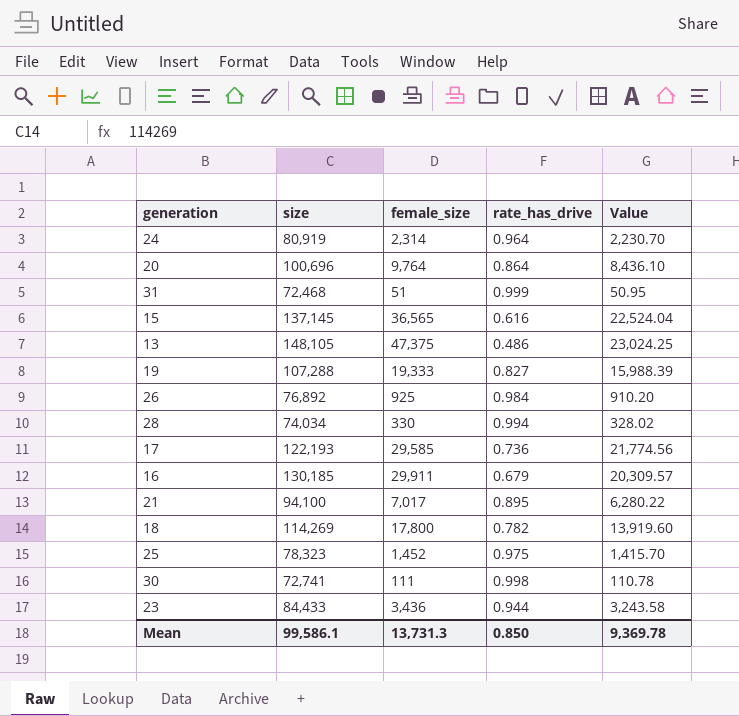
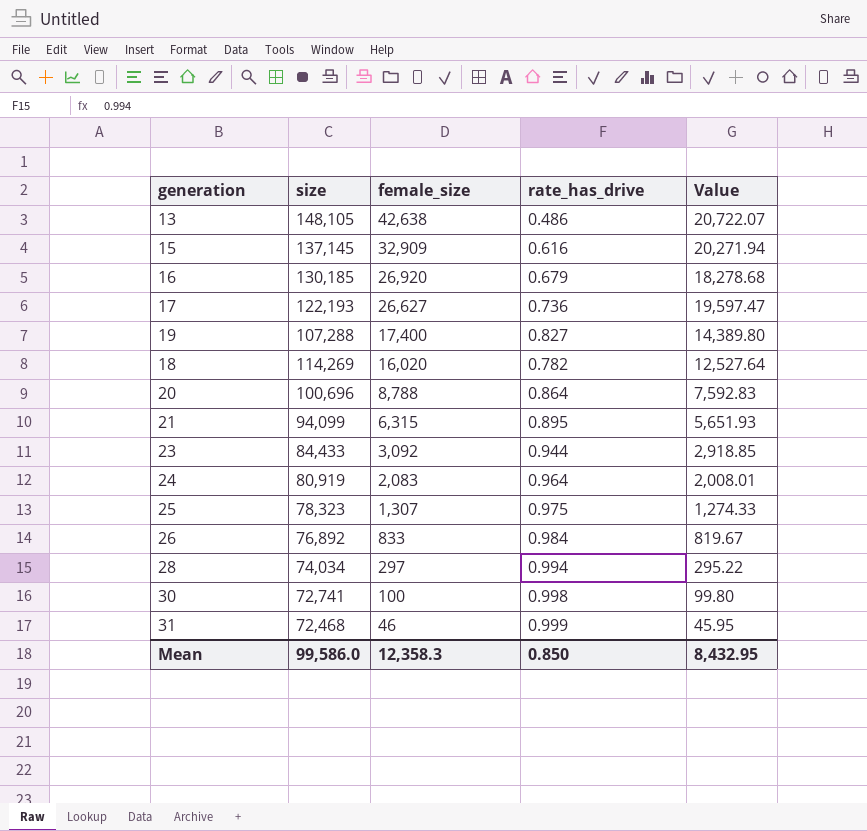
row order: none -> female_size descending
13 | female_size: 47,375 -> 42,638
13 | Value: 23,024.25 -> 20,722.07
15 | female_size: 36,565 -> 32,909
15 | Value: 22,524.04 -> 20,271.94
16 | female_size: 29,911 -> 26,920
16 | Value: 20,309.57 -> 18,278.68
17 | female_size: 29,585 -> 26,627
17 | Value: 21,774.56 -> 19,597.47
19 | female_size: 19,333 -> 17,400
19 | Value: 15,988.39 -> 14,389.80
18 | female_size: 17,800 -> 16,020
18 | Value: 13,919.60 -> 12,527.64
20 | female_size: 9,764 -> 8,788
20 | Value: 8,436.10 -> 7,592.83
21 | size: 94,100 -> 94,099
21 | female_size: 7,017 -> 6,315
21 | Value: 6,280.22 -> 5,651.93
23 | female_size: 3,436 -> 3,092
23 | Value: 3,243.58 -> 2,918.85
24 | female_size: 2,314 -> 2,083
24 | Value: 2,230.70 -> 2,008.01
25 | female_size: 1,452 -> 1,307
25 | Value: 1,415.70 -> 1,274.33
26 | female_size: 925 -> 833
26 | Value: 910.20 -> 819.67
28 | female_size: 330 -> 297
28 | Value: 328.02 -> 295.22
30 | female_size: 111 -> 100
30 | Value: 110.78 -> 99.80
31 | female_size: 51 -> 46
31 | Value: 50.95 -> 45.95
Mean | size: 99,586.1 -> 99,586.0
Mean | female_size: 13,731.3 -> 12,358.3
Mean | Value: 9,369.78 -> 8,432.95

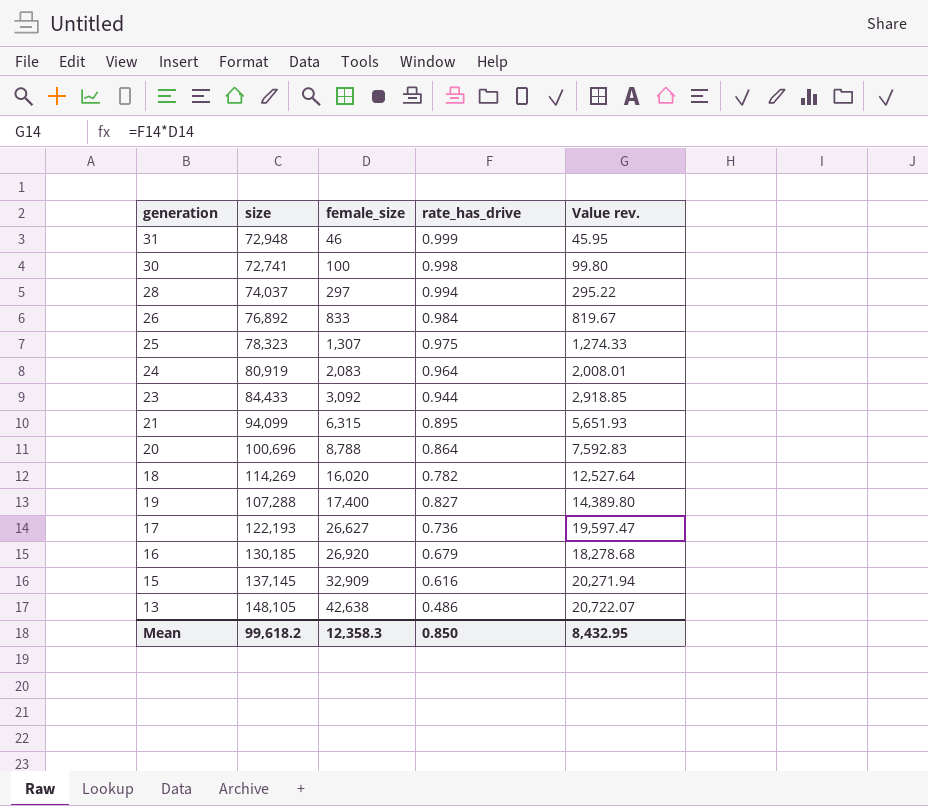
row order: female_size descending -> female_size ascending
column name: Value -> Value rev.
31 | size: 72,468 -> 72,948
28 | size: 74,034 -> 74,037
Mean | size: 99,586.0 -> 99,618.2

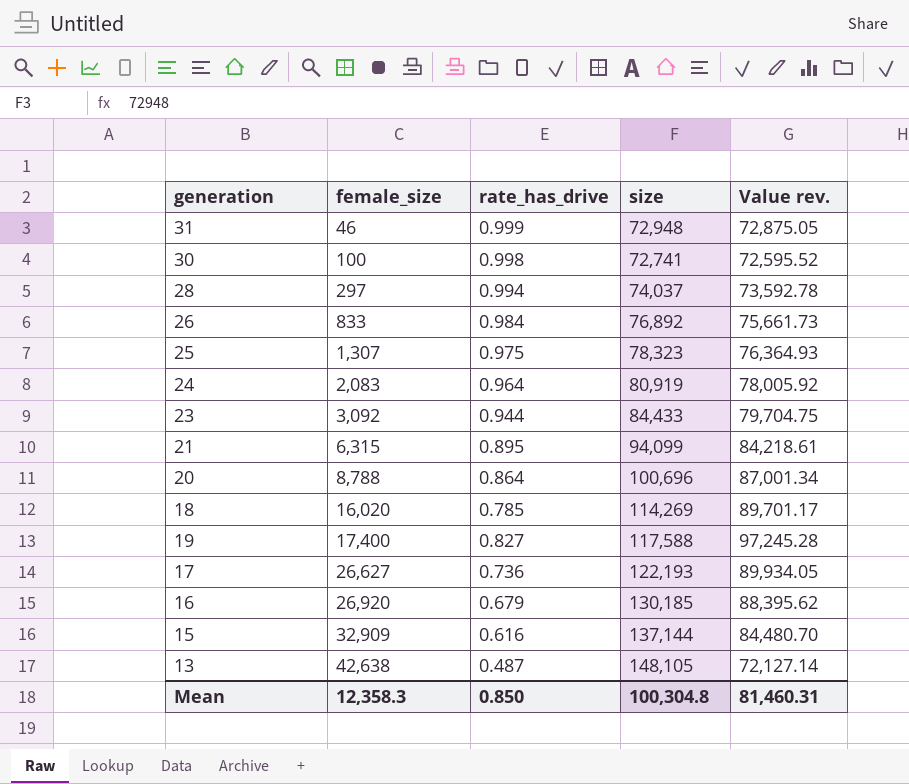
column size | position: 2 -> 4
column Value rev. | formula: [female_size] * [rate_has_drive] -> [rate_has_drive] * [size]
18 | rate_has_drive: 0.782 -> 0.785
19 | size: 107,288 -> 117,588
15 | size: 137,145 -> 137,144
13 | rate_has_drive: 0.486 -> 0.487
Mean | size: 99,618.2 -> 100,304.8
Mean | Value rev.: 8,432.95 -> 81,460.31

